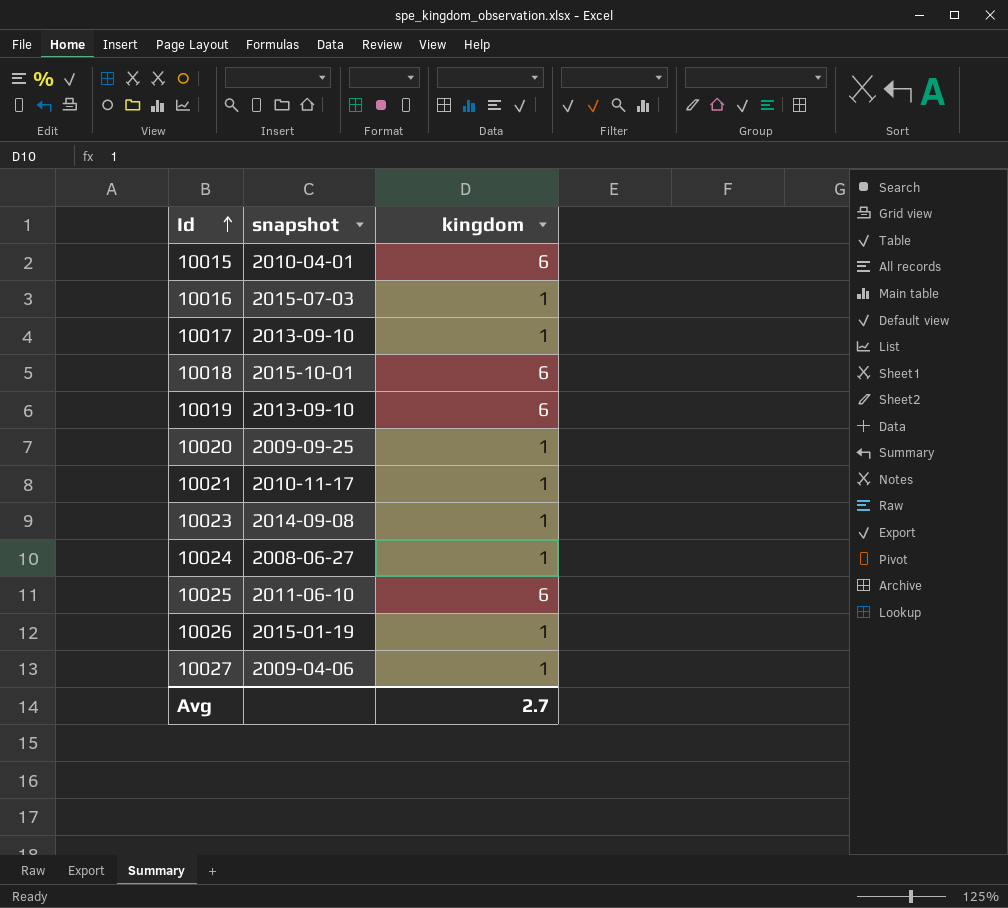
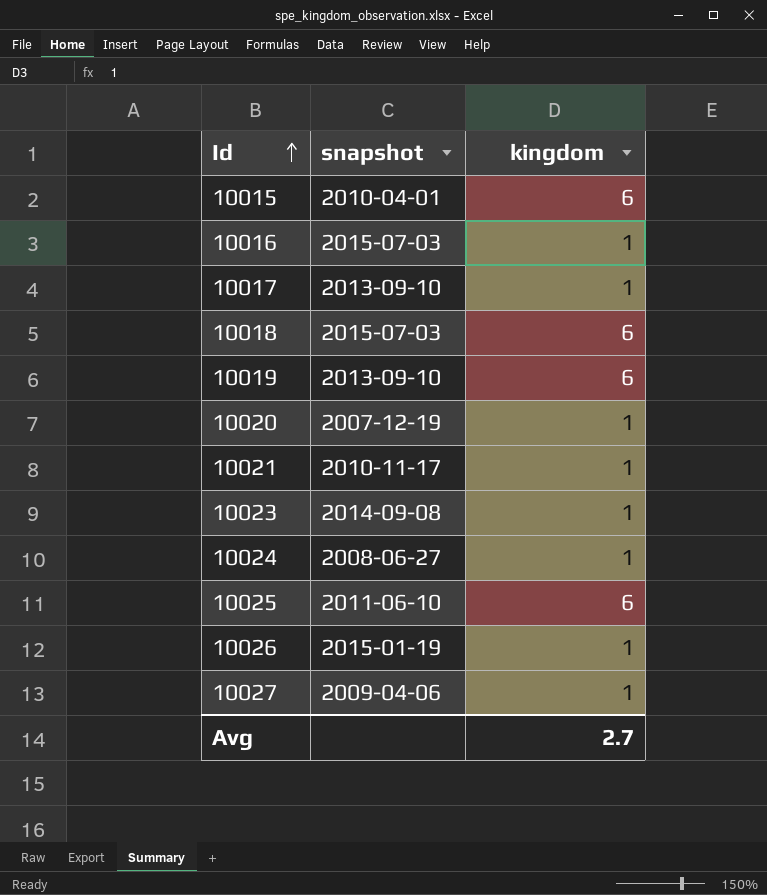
10018 | snapshot: 2015-10-01 -> 2015-07-03
10020 | snapshot: 2009-09-25 -> 2007-12-19

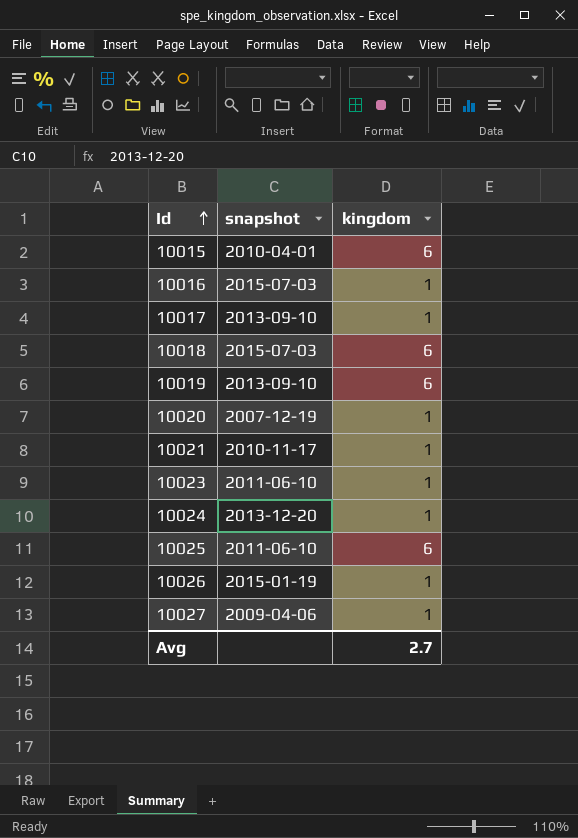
10023 | snapshot: 2014-09-08 -> 2011-06-10
10024 | snapshot: 2008-06-27 -> 2013-12-20

